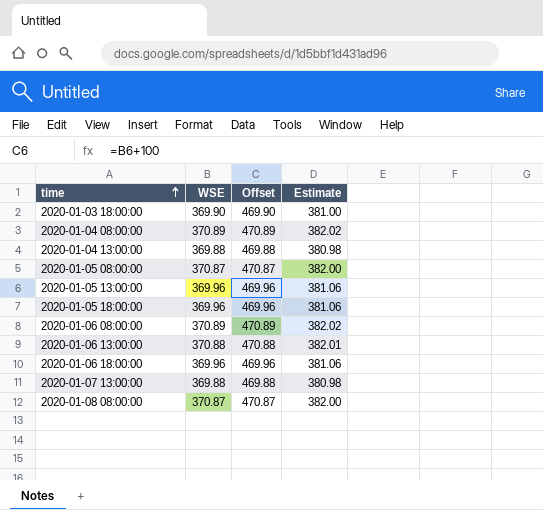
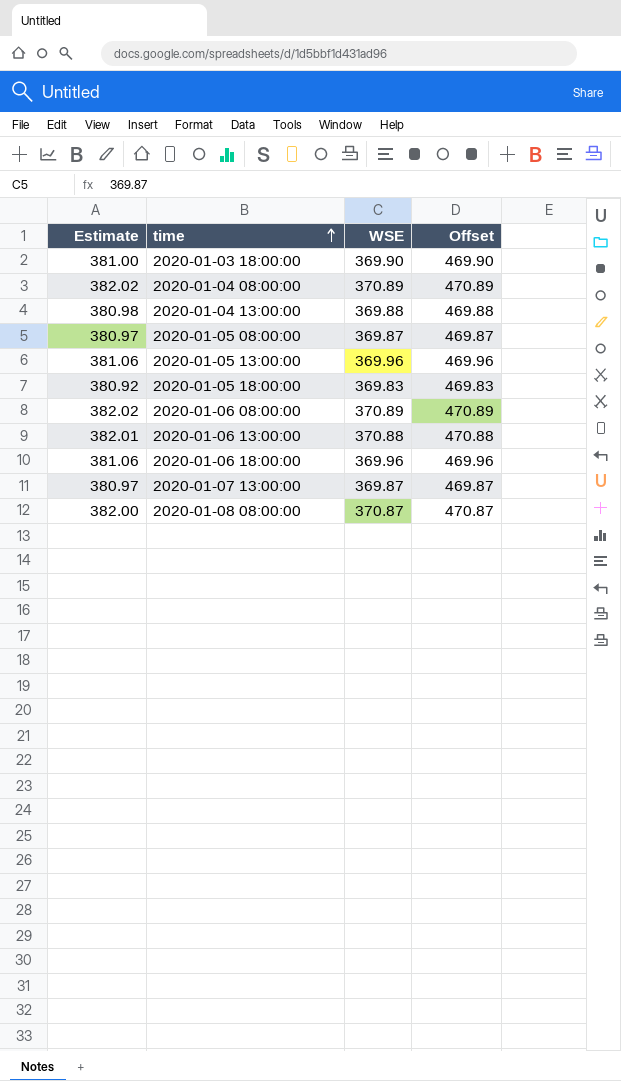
column Estimate | position: 4 -> 1
2020-01-05 08:00:00 | Estimate: 382.00 -> 380.97
2020-01-05 08:00:00 | WSE: 370.87 -> 369.87
2020-01-05 08:00:00 | Offset: 470.87 -> 469.87
2020-01-05 18:00:00 | Estimate: 381.06 -> 380.92
2020-01-05 18:00:00 | WSE: 369.96 -> 369.83
2020-01-05 18:00:00 | Offset: 469.96 -> 469.83
2020-01-07 13:00:00 | Estimate: 380.98 -> 380.97
2020-01-07 13:00:00 | WSE: 369.88 -> 369.87
2020-01-07 13:00:00 | Offset: 469.88 -> 469.87

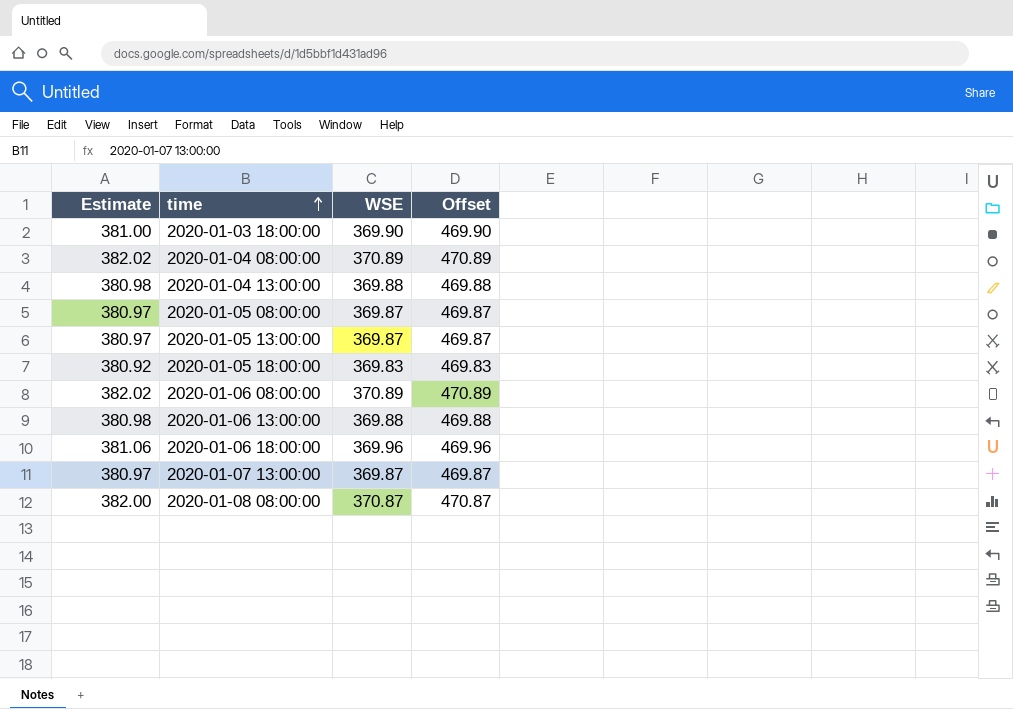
2020-01-05 13:00:00 | Estimate: 381.06 -> 380.97
2020-01-05 13:00:00 | WSE: 369.96 -> 369.87
2020-01-05 13:00:00 | Offset: 469.96 -> 469.87
2020-01-06 13:00:00 | Estimate: 382.01 -> 380.98
2020-01-06 13:00:00 | WSE: 370.88 -> 369.88
2020-01-06 13:00:00 | Offset: 470.88 -> 469.88

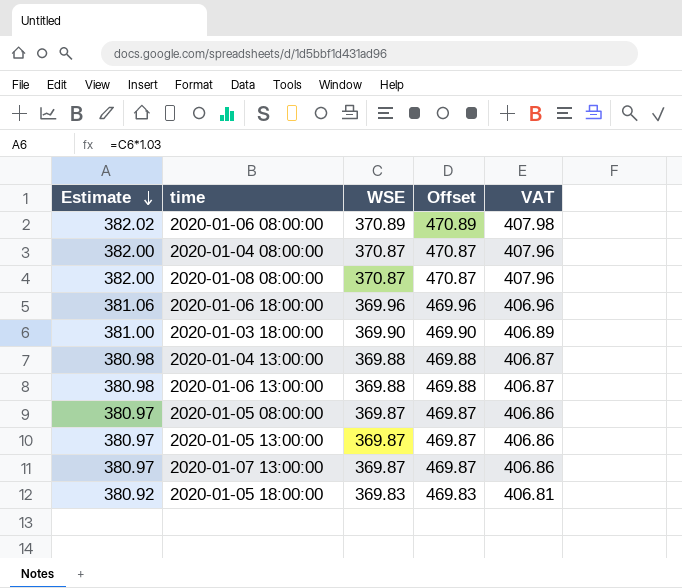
row order: time ascending -> Estimate descending
column VAT | formula: none -> [WSE] * 1.1
2020-01-04 08:00:00 | Estimate: 382.02 -> 382.00
2020-01-04 08:00:00 | WSE: 370.89 -> 370.87
2020-01-04 08:00:00 | Offset: 470.89 -> 470.87

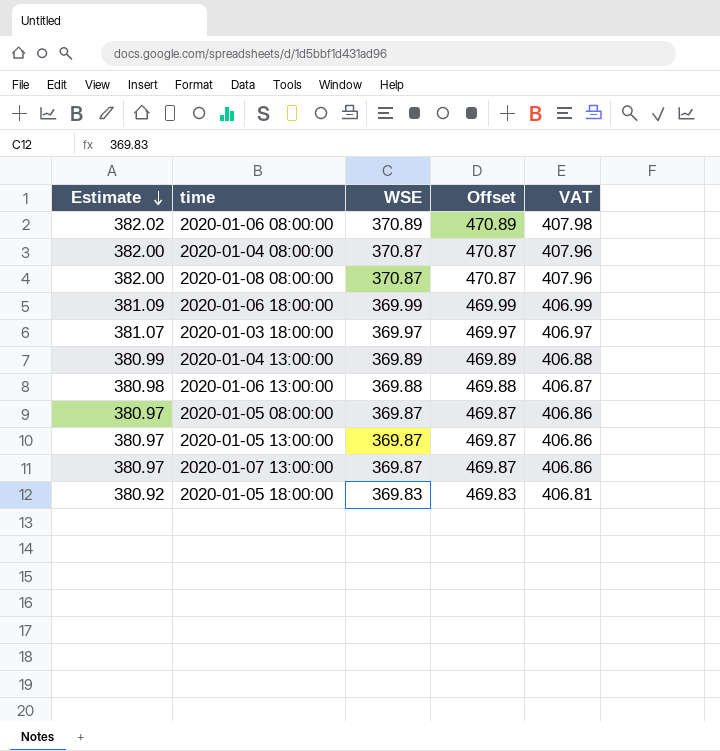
2020-01-06 18:00:00 | Estimate: 381.06 -> 381.09
2020-01-06 18:00:00 | WSE: 369.96 -> 369.99
2020-01-06 18:00:00 | Offset: 469.96 -> 469.99
2020-01-06 18:00:00 | VAT: 406.96 -> 406.99
2020-01-03 18:00:00 | Estimate: 381.00 -> 381.07
2020-01-03 18:00:00 | WSE: 369.90 -> 369.97
2020-01-03 18:00:00 | Offset: 469.90 -> 469.97
2020-01-03 18:00:00 | VAT: 406.89 -> 406.97
2020-01-04 13:00:00 | Estimate: 380.98 -> 380.99
2020-01-04 13:00:00 | WSE: 369.88 -> 369.89
2020-01-04 13:00:00 | Offset: 469.88 -> 469.89
2020-01-04 13:00:00 | VAT: 406.87 -> 406.88

